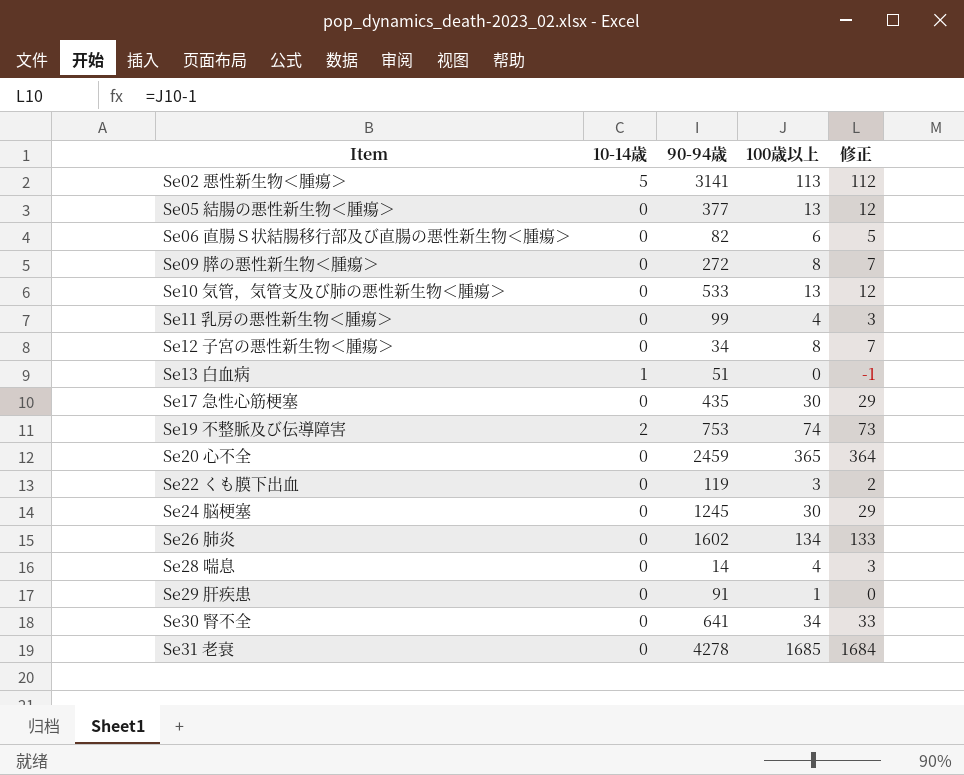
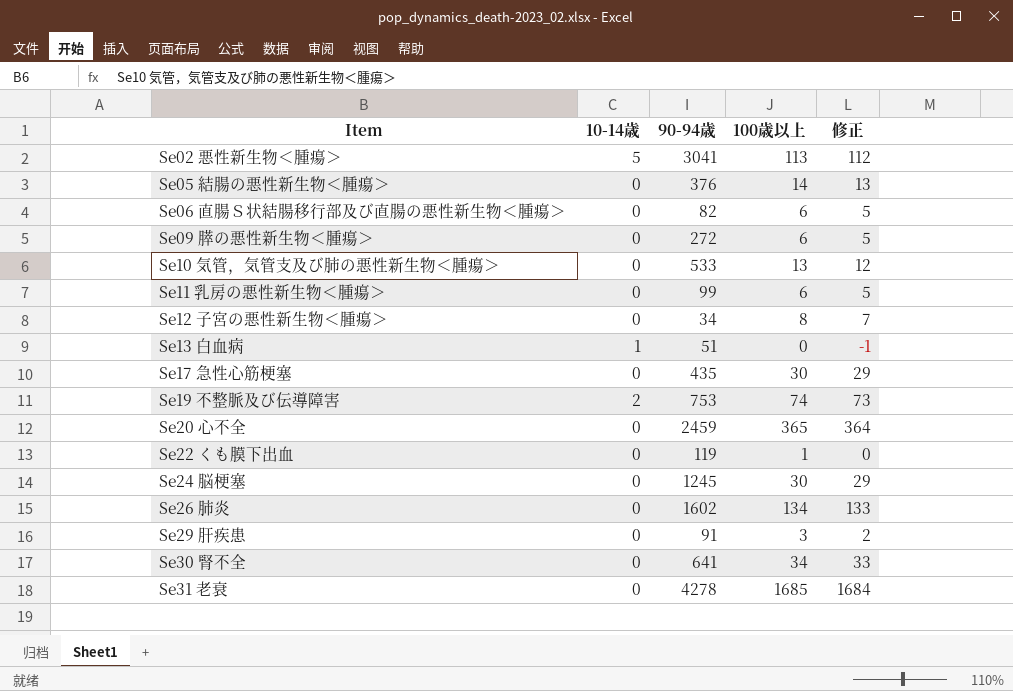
row Se28 喘息: 0 | 14 | 4 | 3 -> none
Se02 悪性新生物＜腫瘍＞ | 90-94歳: 3141 -> 3041
Se05 結腸の悪性新生物＜腫瘍＞ | 90-94歳: 377 -> 376
Se05 結腸の悪性新生物＜腫瘍＞ | 100歳以上: 13 -> 14
Se05 結腸の悪性新生物＜腫瘍＞ | 修正: 12 -> 13
Se09 膵の悪性新生物＜腫瘍＞ | 100歳以上: 8 -> 6
Se09 膵の悪性新生物＜腫瘍＞ | 修正: 7 -> 5
Se11 乳房の悪性新生物＜腫瘍＞ | 100歳以上: 4 -> 6
Se11 乳房の悪性新生物＜腫瘍＞ | 修正: 3 -> 5
Se22 くも膜下出血 | 100歳以上: 3 -> 1
Se22 くも膜下出血 | 修正: 2 -> 0
Se29 肝疾患 | 100歳以上: 1 -> 3
Se29 肝疾患 | 修正: 0 -> 2

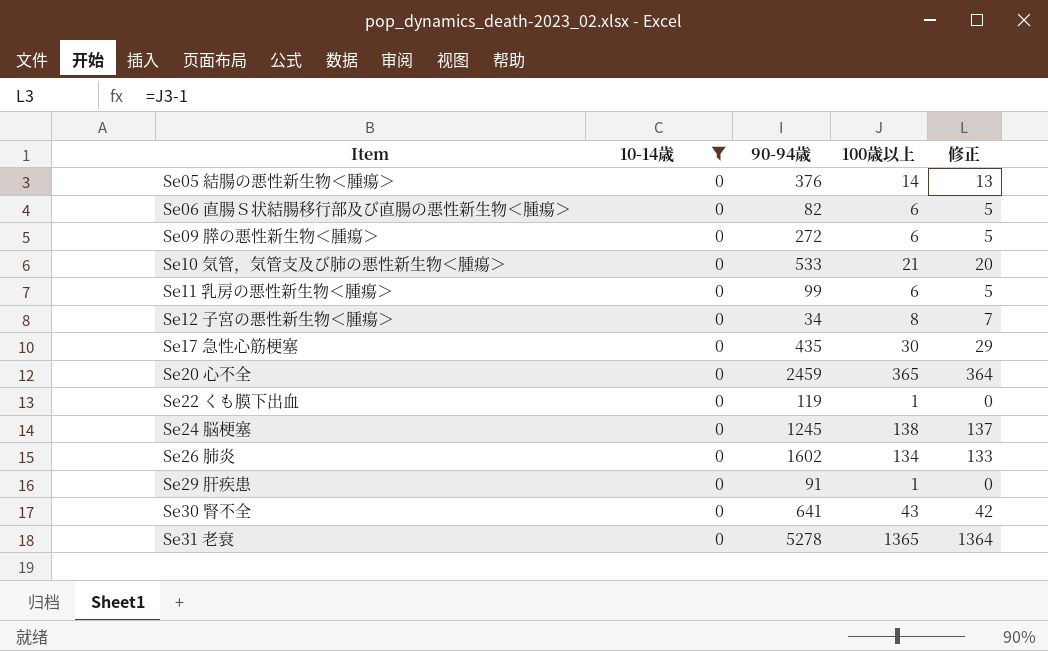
filter: none -> 10-14歳 = 0
Se10 気管，気管支及び肺の悪性新生物＜腫瘍＞ | 100歳以上: 13 -> 21
Se10 気管，気管支及び肺の悪性新生物＜腫瘍＞ | 修正: 12 -> 20
Se24 脳梗塞 | 100歳以上: 30 -> 138
Se24 脳梗塞 | 修正: 29 -> 137
Se29 肝疾患 | 100歳以上: 3 -> 1
Se29 肝疾患 | 修正: 2 -> 0
Se30 腎不全 | 100歳以上: 34 -> 43
Se30 腎不全 | 修正: 33 -> 42
Se31 老衰 | 90-94歳: 4278 -> 5278
Se31 老衰 | 100歳以上: 1685 -> 1365
Se31 老衰 | 修正: 1684 -> 1364

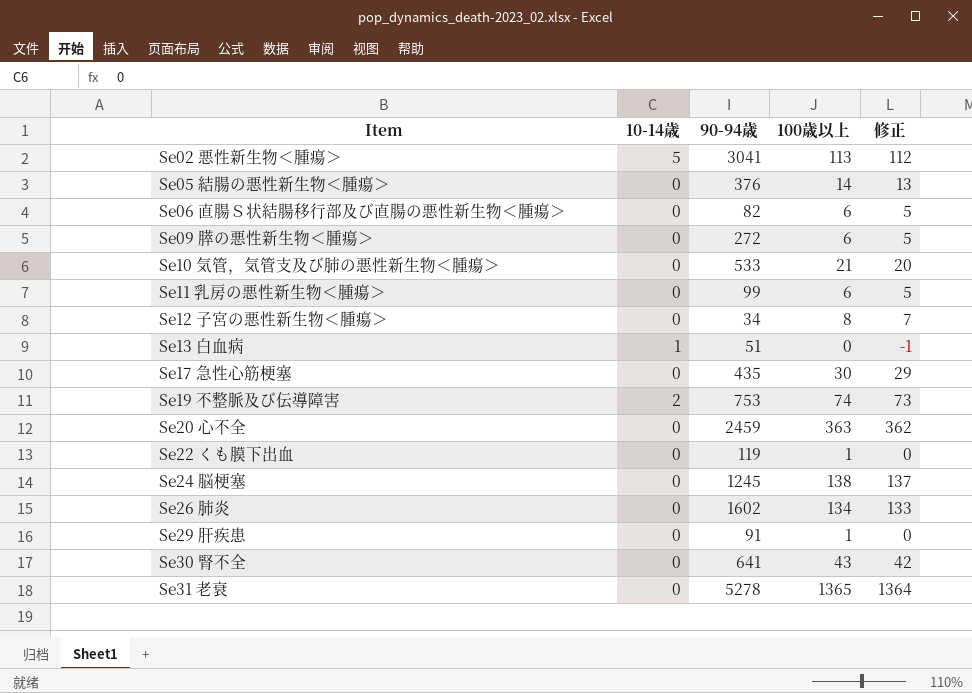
filter: 10-14歳 = 0 -> none
Se20 心不全 | 100歳以上: 365 -> 363
Se20 心不全 | 修正: 364 -> 362

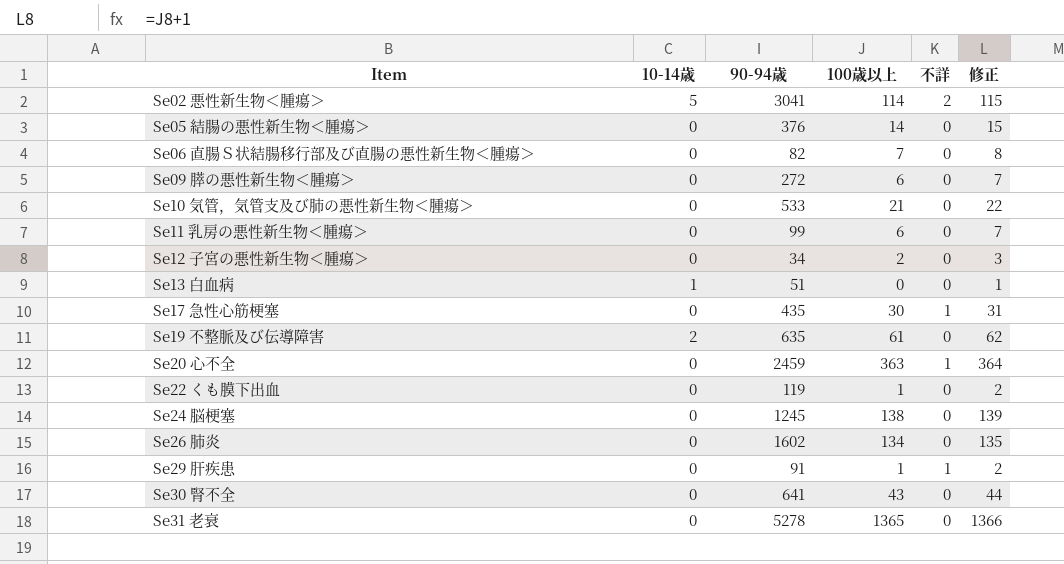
column 不詳 | position: none -> 5
column 修正 | formula: [100歳以上] - 1 -> [100歳以上] + 1
Se02 悪性新生物＜腫瘍＞ | 100歳以上: 113 -> 114
Se06 直腸Ｓ状結腸移行部及び直腸の悪性新生物＜腫瘍＞ | 100歳以上: 6 -> 7
Se12 子宮の悪性新生物＜腫瘍＞ | 100歳以上: 8 -> 2
Se19 不整脈及び伝導障害 | 90-94歳: 753 -> 635
Se19 不整脈及び伝導障害 | 100歳以上: 74 -> 61

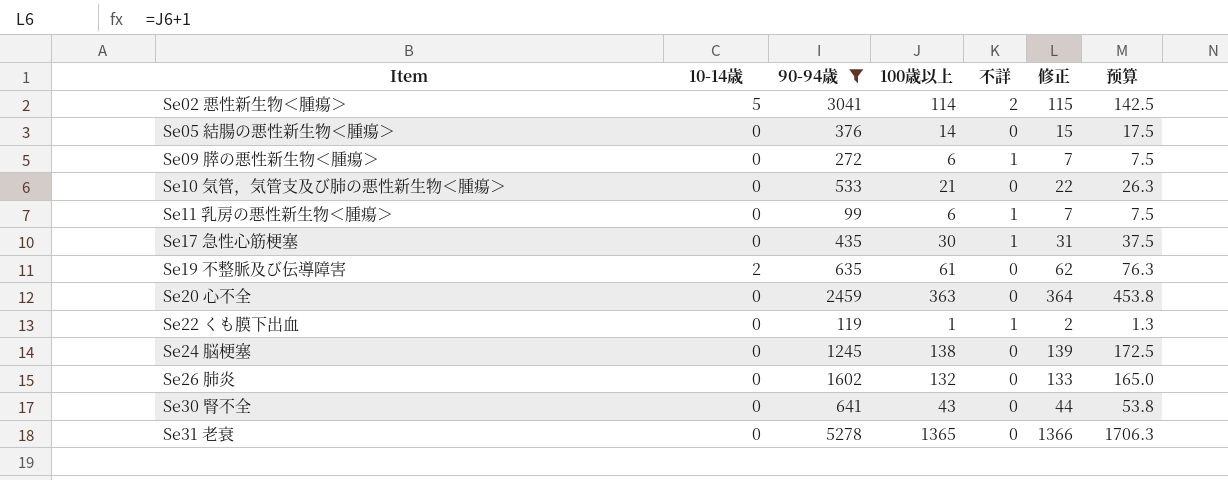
filter: none -> 90-94歳 >= 99
column 预算 | formula: none -> [100歳以上] * 1.25
Se09 膵の悪性新生物＜腫瘍＞ | 不詳: 0 -> 1
Se11 乳房の悪性新生物＜腫瘍＞ | 不詳: 0 -> 1
Se20 心不全 | 不詳: 1 -> 0
Se22 くも膜下出血 | 不詳: 0 -> 1
Se26 肺炎 | 100歳以上: 134 -> 132
Se26 肺炎 | 修正: 135 -> 133

